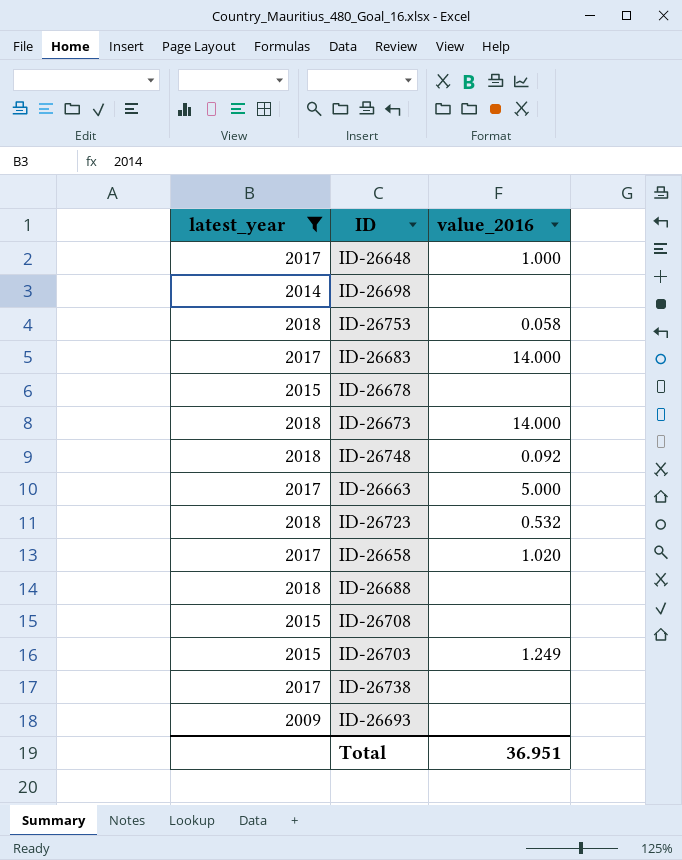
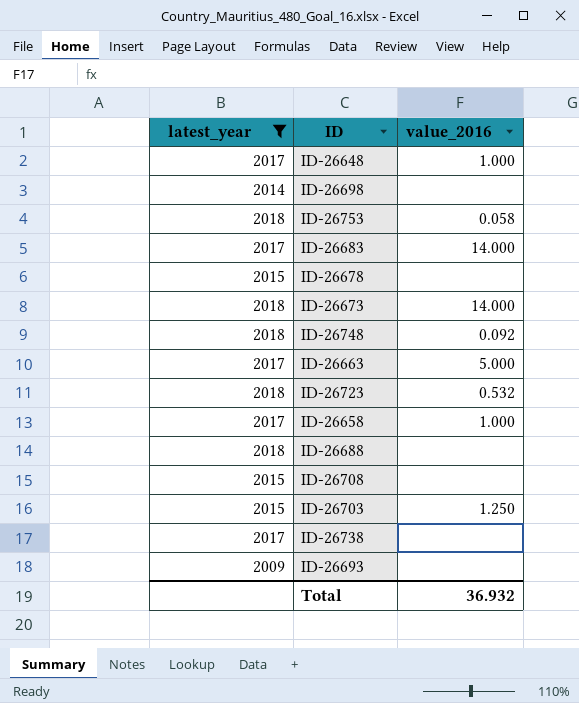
ID-26658 | value_2016: 1.020 -> 1.000
ID-26703 | value_2016: 1.249 -> 1.250
Total | value_2016: 36.951 -> 36.932

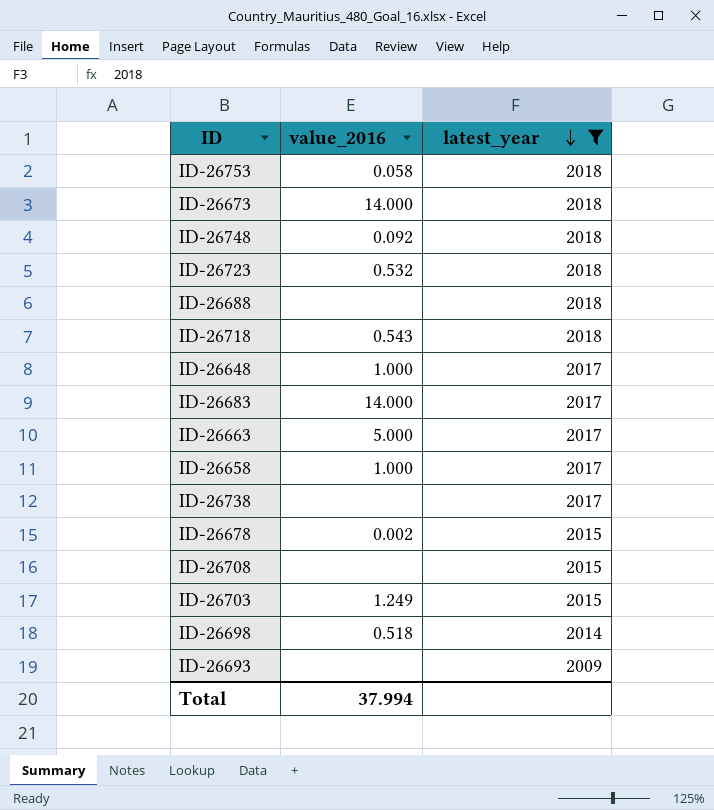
row order: none -> latest_year descending
column latest_year | position: 1 -> 3
row ID-26718: none -> 0.543 | 2018
ID-26678 | value_2016: none -> 0.002
ID-26703 | value_2016: 1.250 -> 1.249
ID-26698 | value_2016: none -> 0.518
Total | value_2016: 36.932 -> 37.994

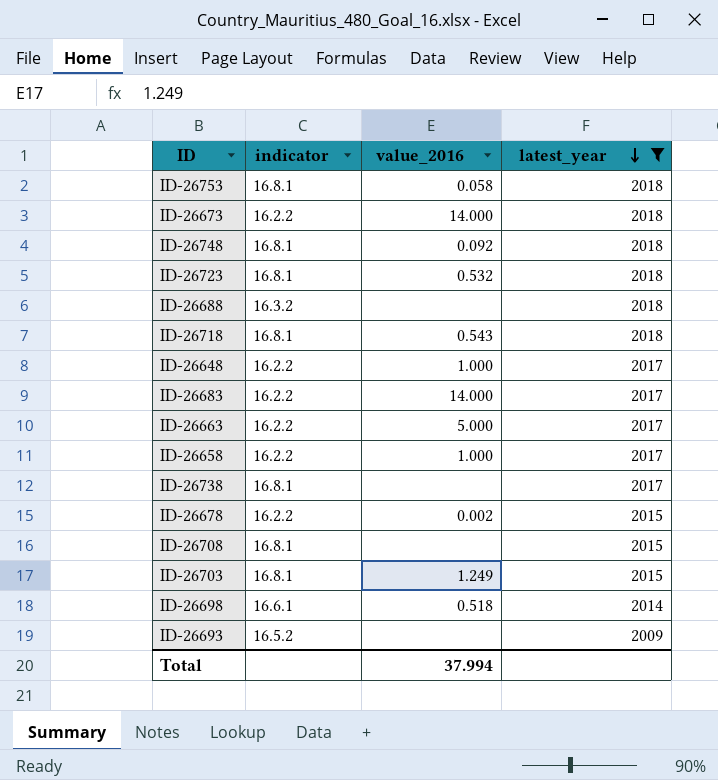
column indicator | position: none -> 2

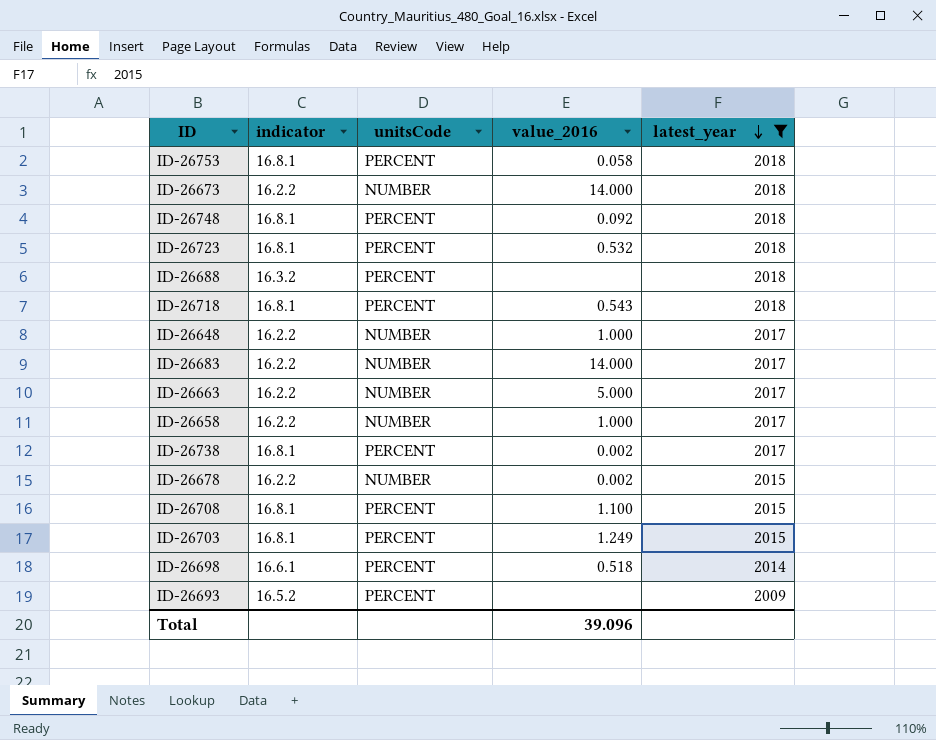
column unitsCode | position: none -> 3
ID-26738 | value_2016: none -> 0.002
ID-26708 | value_2016: none -> 1.100
Total | value_2016: 37.994 -> 39.096

